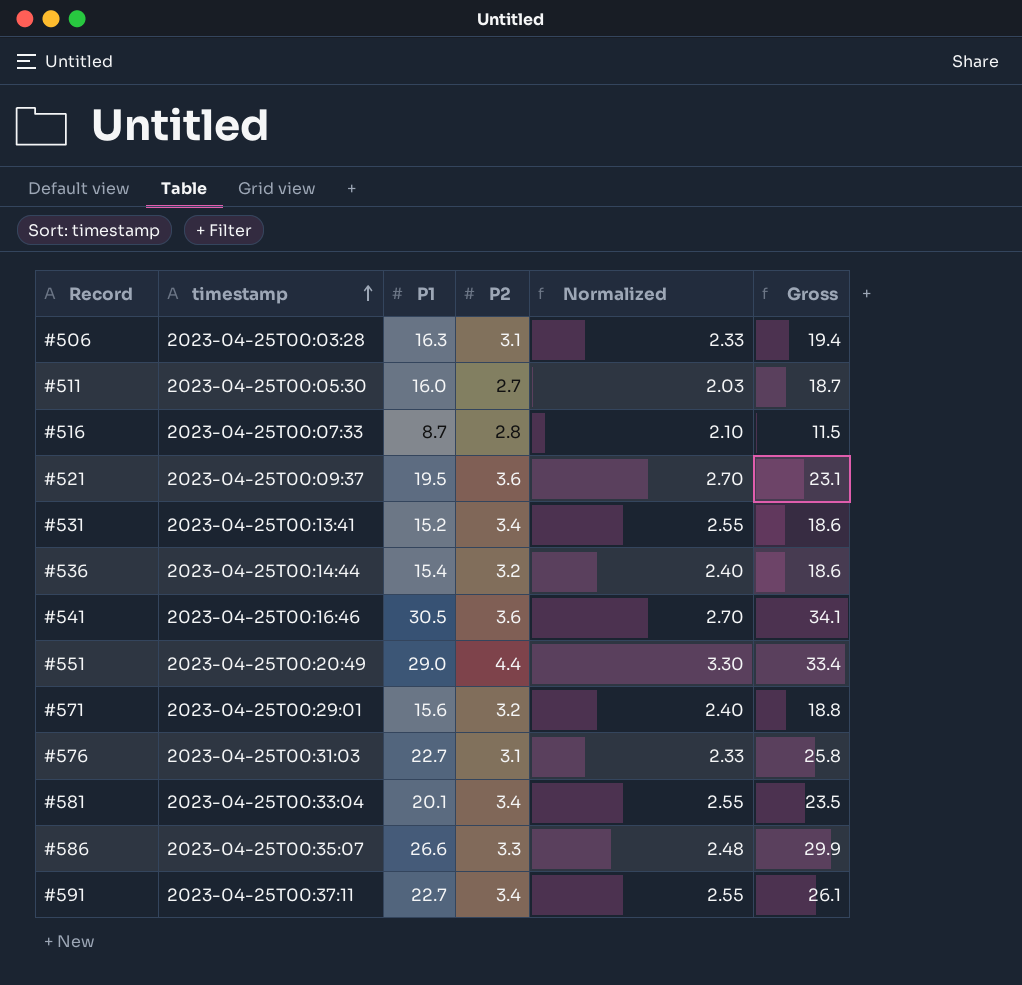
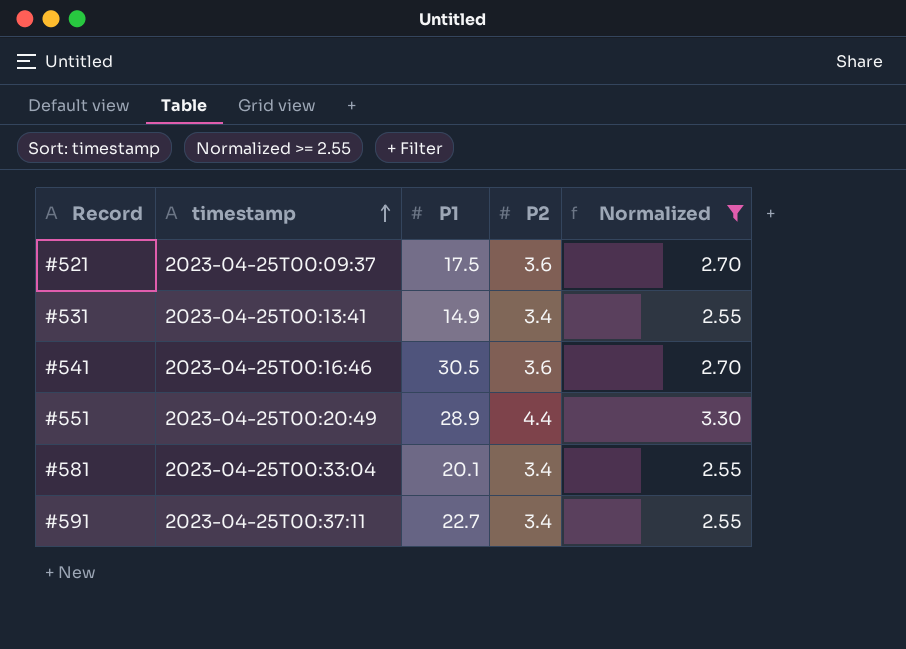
filter: none -> Normalized >= 2.55
column Gross | formula: [P1] + [P2] -> none
#521 | P1: 19.5 -> 17.5
#531 | P1: 15.2 -> 14.9
#551 | P1: 29.0 -> 28.9

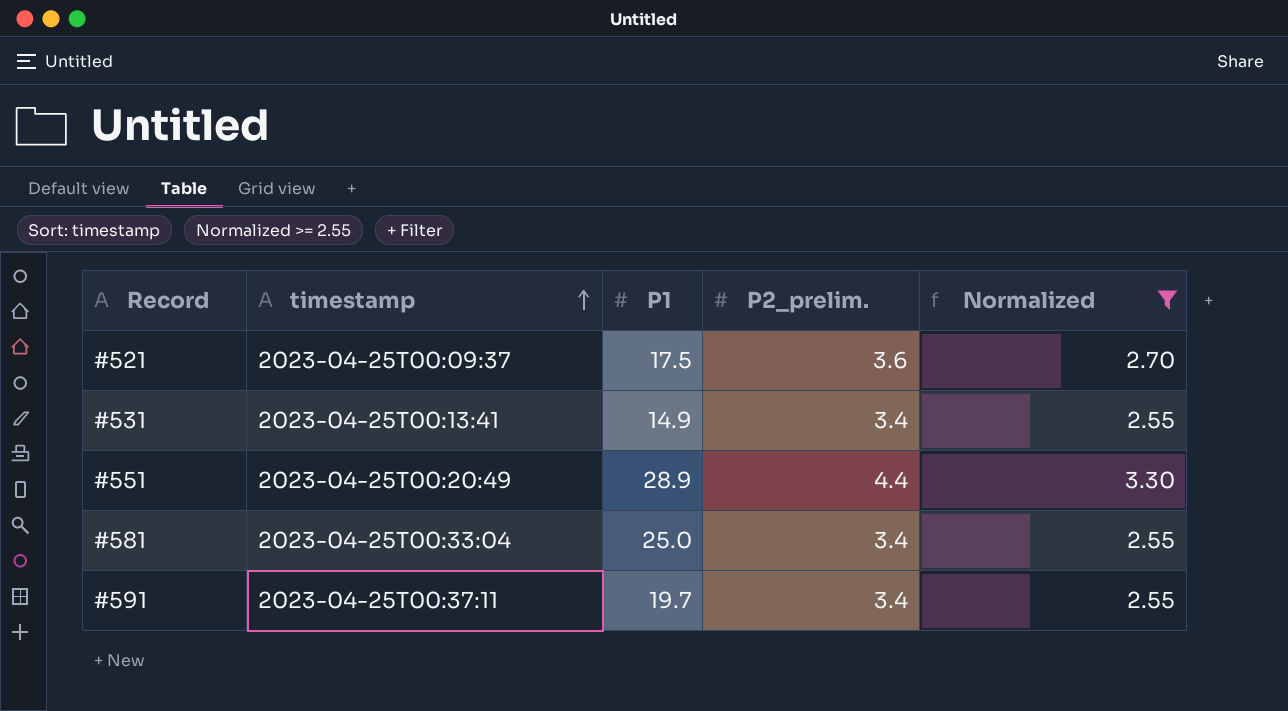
column name: P2 -> P2_prelim.
row #541: 2023-04-25T00:16:46 | 30.5 | 3.6 | 2.70 -> none
#581 | P1: 20.1 -> 25.0
#591 | P1: 22.7 -> 19.7

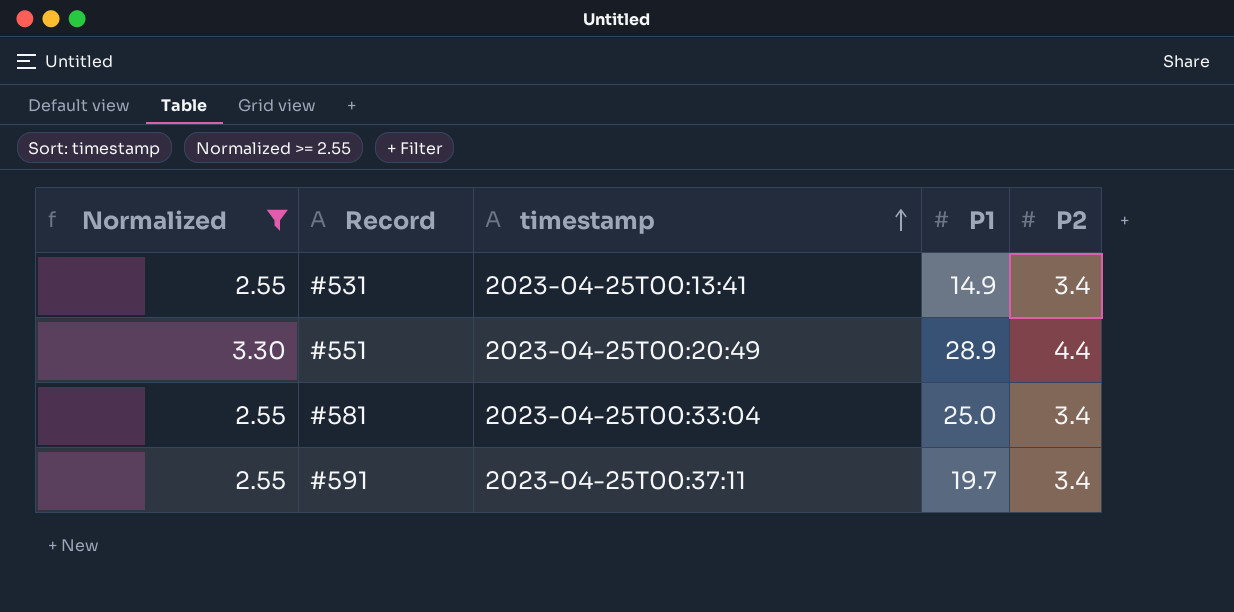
column Normalized | position: 5 -> 1
column name: P2_prelim. -> P2
row #521: 2023-04-25T00:09:37 | 17.5 | 3.6 | 2.70 -> none

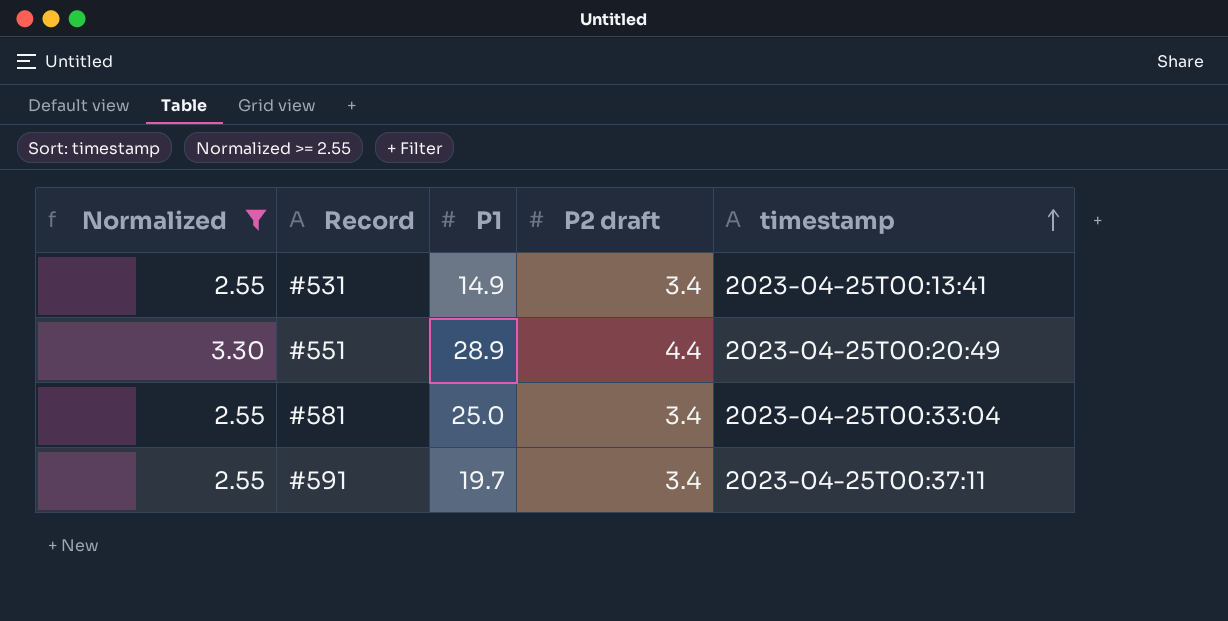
column name: P2 -> P2 draft
column timestamp | position: 3 -> 5

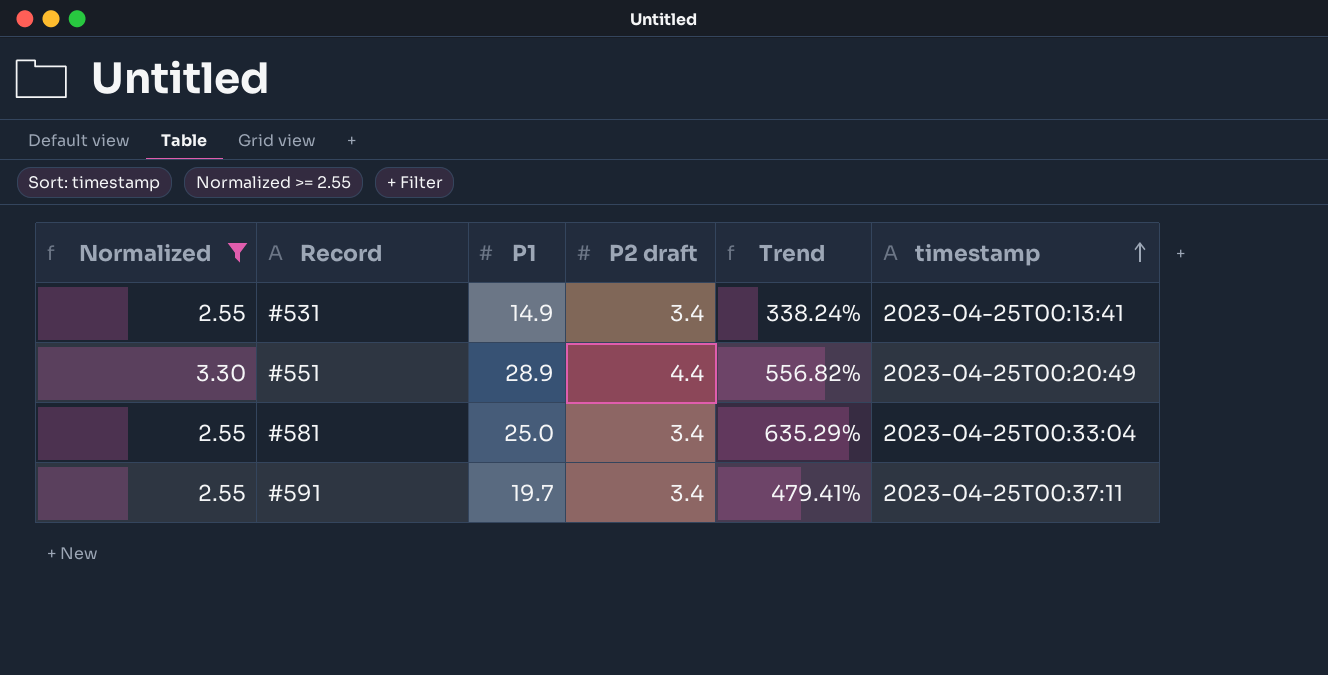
column Trend | formula: none -> ([P1] - [P2 draft]) / [P2 draft]

